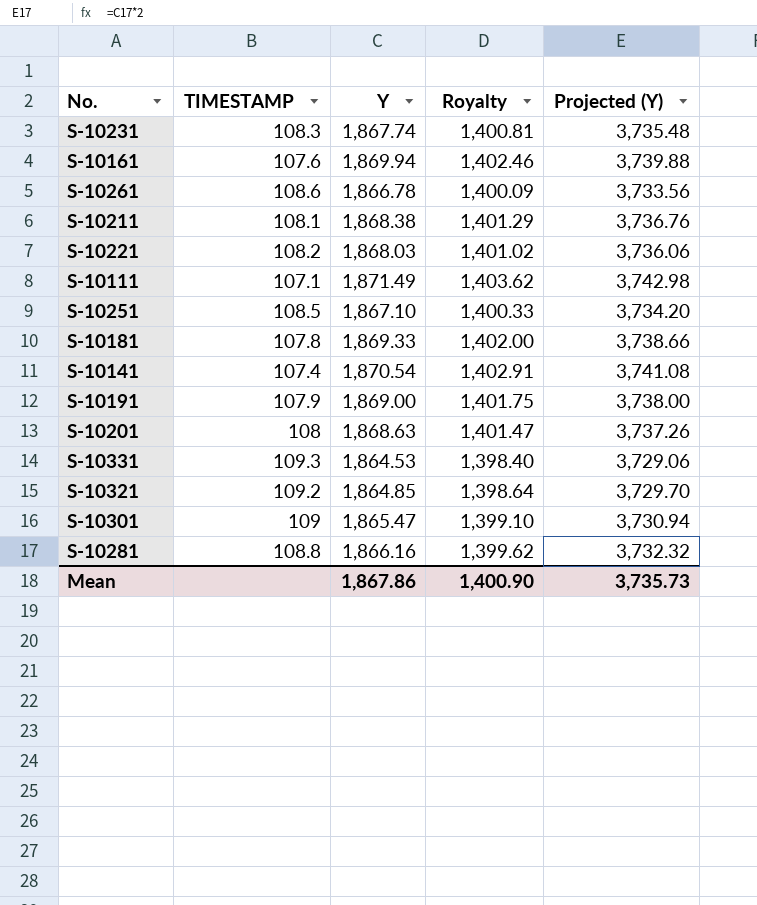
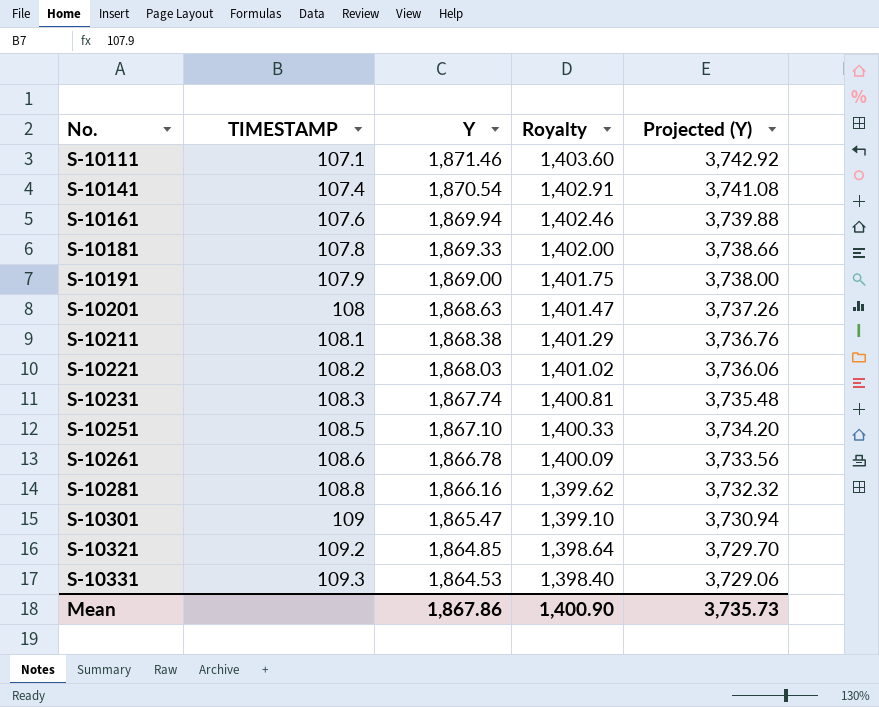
row order: none -> No. ascending
S-10111 | Y: 1,871.49 -> 1,871.46
S-10111 | Royalty: 1,403.62 -> 1,403.60
S-10111 | Projected (Y): 3,742.98 -> 3,742.92

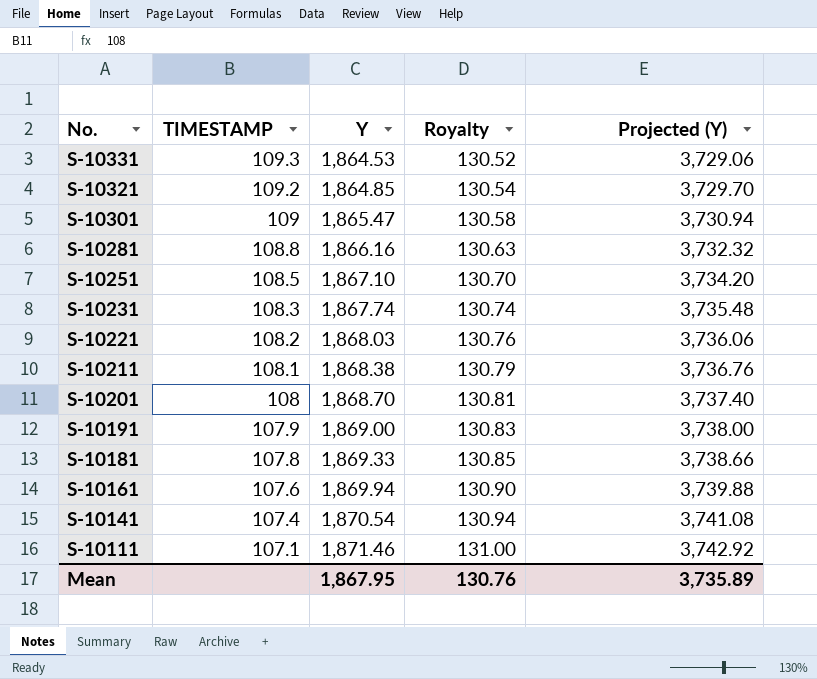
row order: No. ascending -> No. descending
column Royalty | formula: [Y] * 0.75 -> [Y] * 0.07
row S-10261: 108.6 | 1,866.78 | 1,400.09 | 3,733.56 -> none
S-10201 | Y: 1,868.63 -> 1,868.70
S-10201 | Projected (Y): 3,737.26 -> 3,737.40
Mean | Y: 1,867.86 -> 1,867.95
Mean | Royalty: 1,400.90 -> 130.76
Mean | Projected (Y): 3,735.73 -> 3,735.89

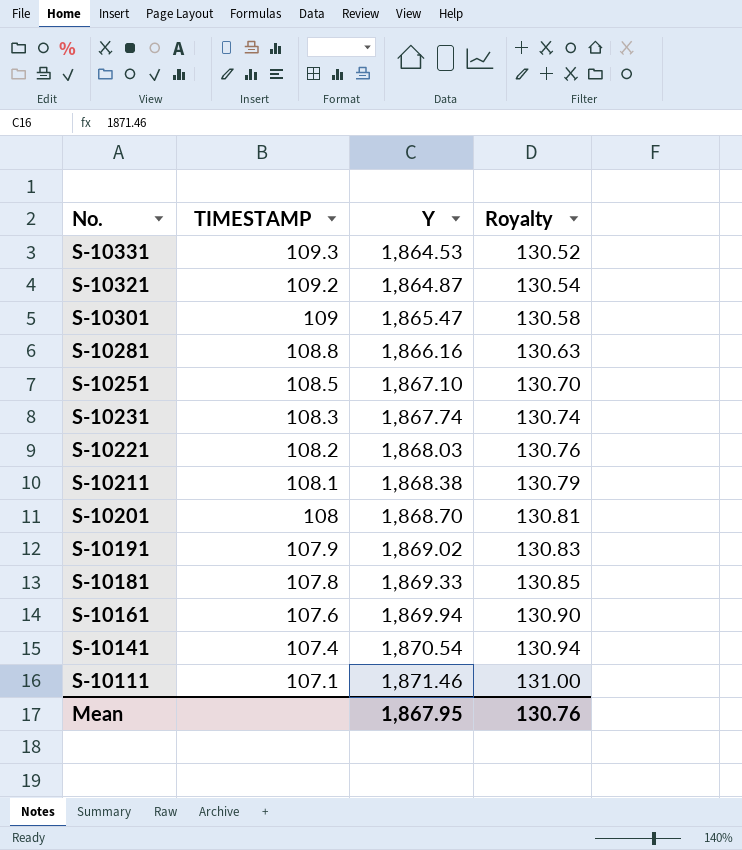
column Projected (Y) | formula: [Y] * 2 -> none
S-10321 | Y: 1,864.85 -> 1,864.87
S-10191 | Y: 1,869.00 -> 1,869.02

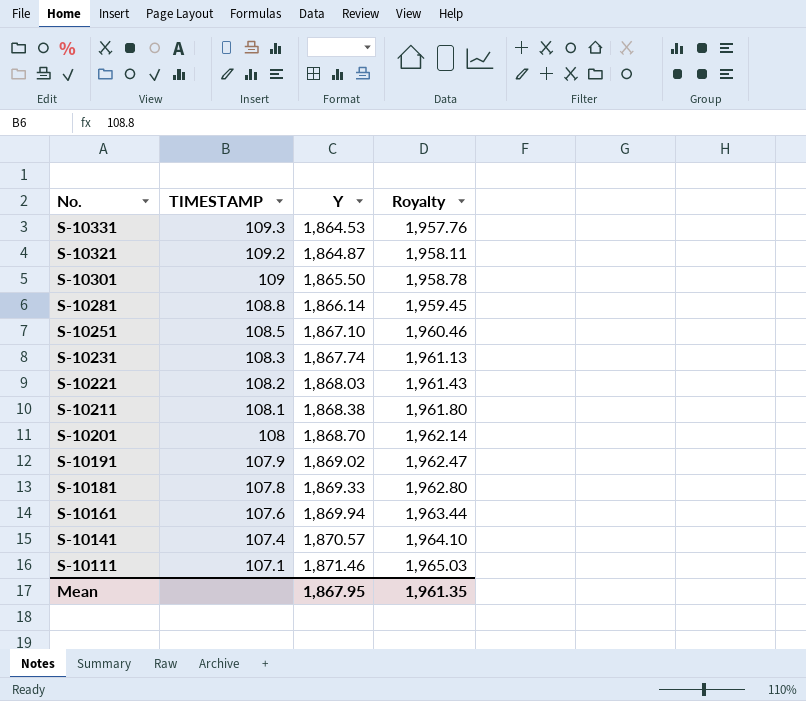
column Royalty | formula: [Y] * 0.07 -> [Y] * 1.05
S-10301 | Y: 1,865.47 -> 1,865.50
S-10281 | Y: 1,866.16 -> 1,866.14
S-10141 | Y: 1,870.54 -> 1,870.57
Mean | Royalty: 130.76 -> 1,961.35

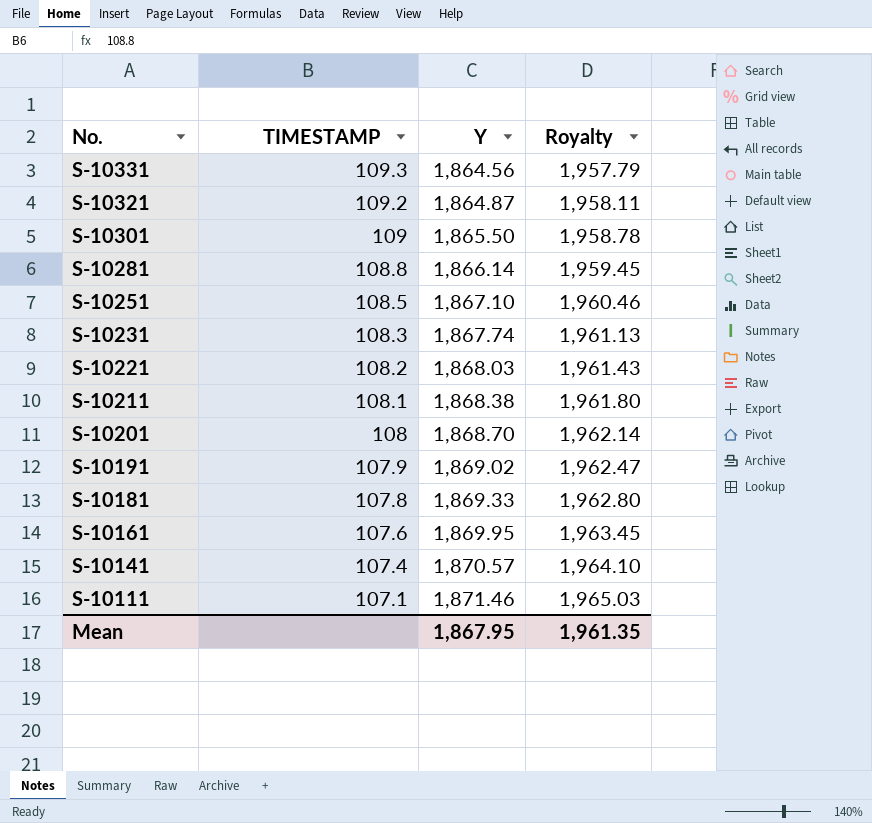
S-10331 | Y: 1,864.53 -> 1,864.56
S-10331 | Royalty: 1,957.76 -> 1,957.79
S-10161 | Y: 1,869.94 -> 1,869.95
S-10161 | Royalty: 1,963.44 -> 1,963.45

